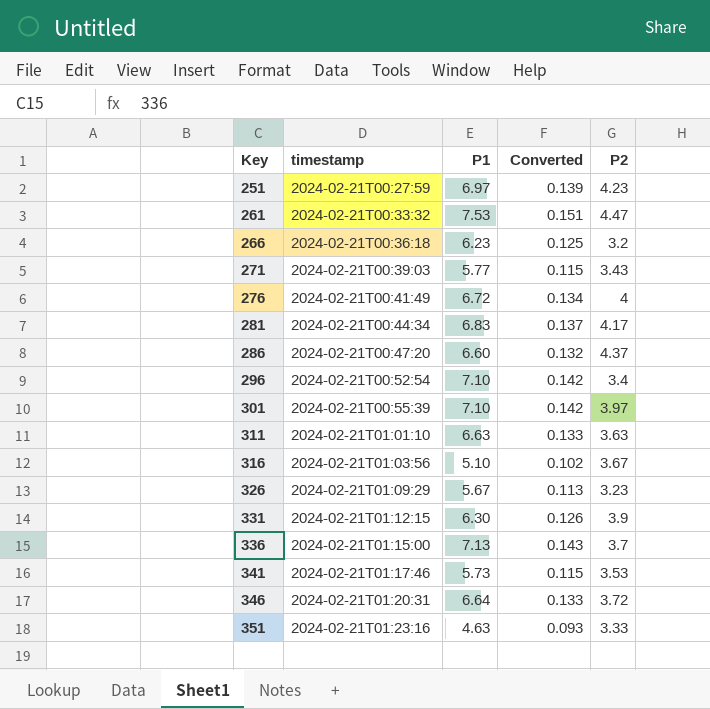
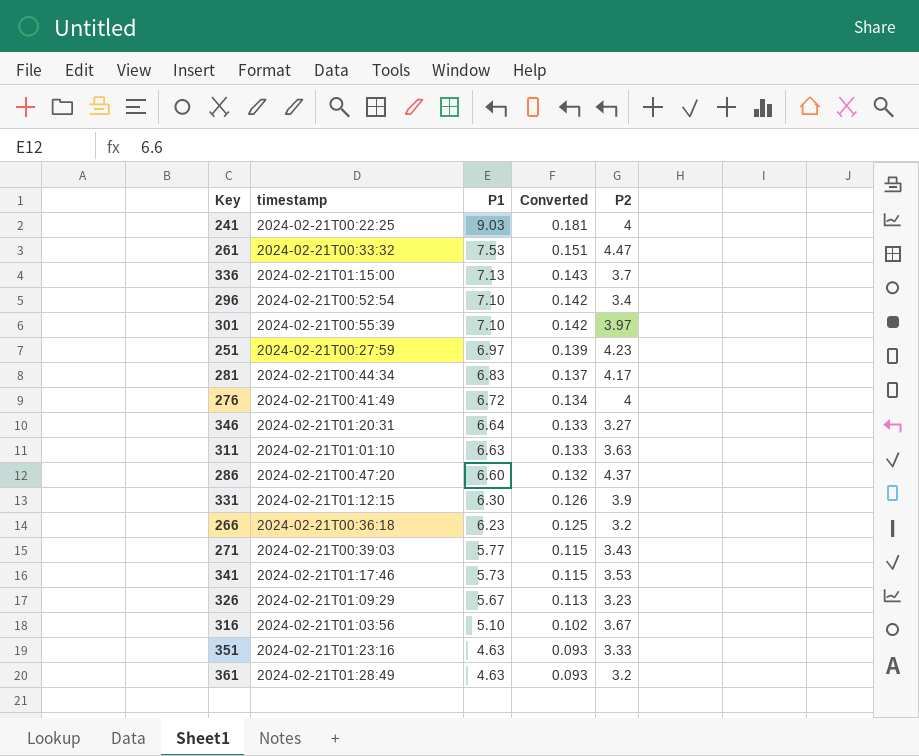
row order: Key ascending -> P1 descending
row 241: none -> 2024-02-21T00:22:25 | 9.03 | 0.181 | 4
346 | P2: 3.72 -> 3.27
row 361: none -> 2024-02-21T01:28:49 | 4.63 | 0.093 | 3.2

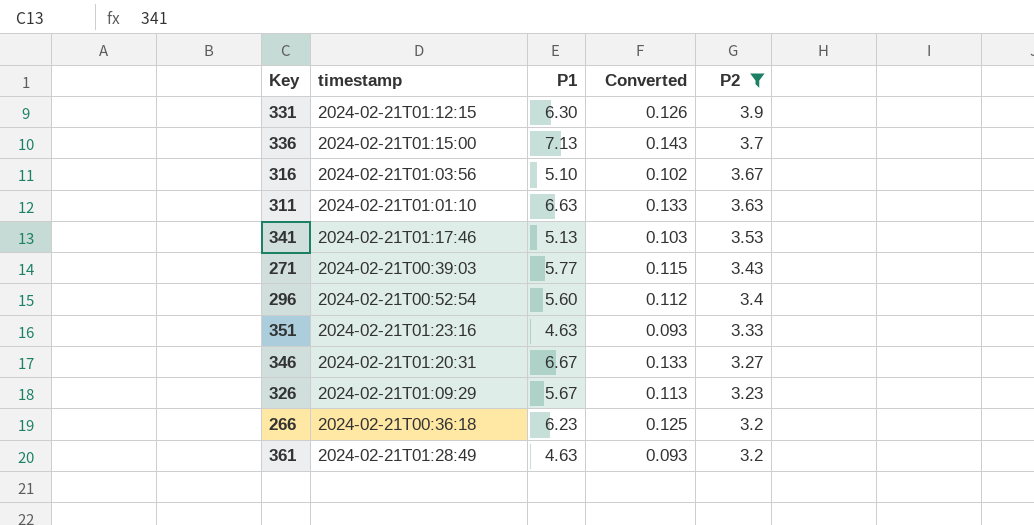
filter: none -> P2 <= 3.9
row order: P1 descending -> P2 descending
341 | P1: 5.73 -> 5.13
341 | Converted: 0.115 -> 0.103
296 | P1: 7.10 -> 5.60
296 | Converted: 0.142 -> 0.112
346 | P1: 6.64 -> 6.67

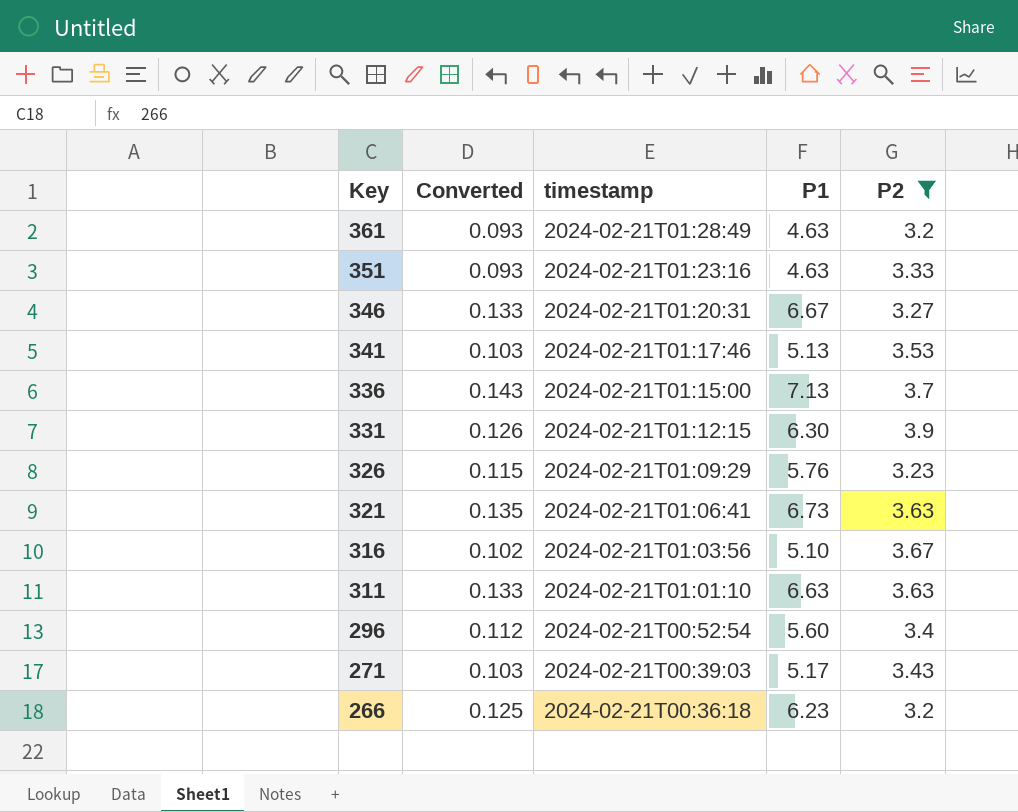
row order: P2 descending -> Key descending
column Converted | position: 4 -> 2
326 | Converted: 0.113 -> 0.115
326 | P1: 5.67 -> 5.76
row 321: none -> 0.135 | 2024-02-21T01:06:41 | 6.73 | 3.63
271 | Converted: 0.115 -> 0.103
271 | P1: 5.77 -> 5.17

